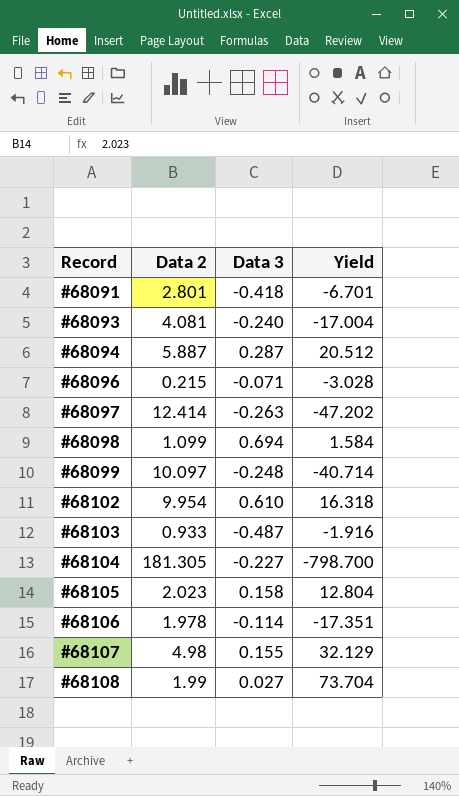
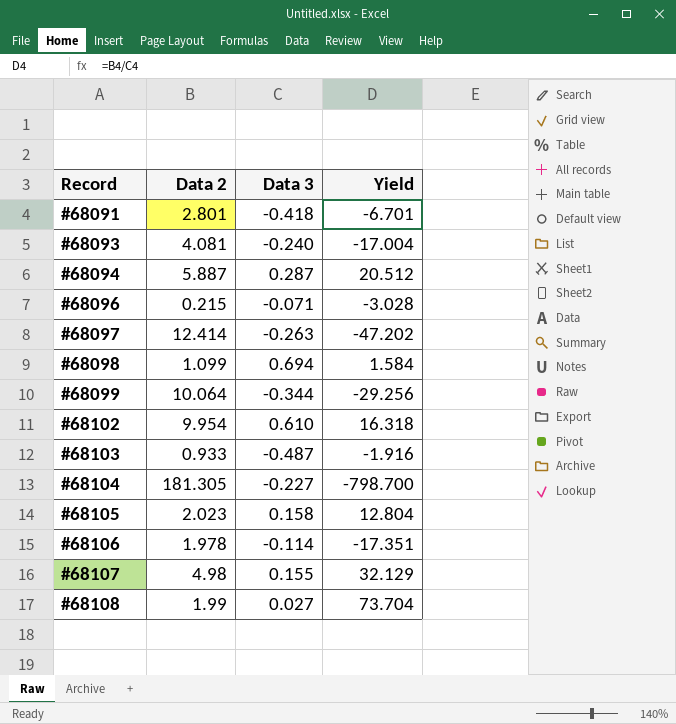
#68099 | Data 2: 10.097 -> 10.064
#68099 | Data 3: -0.248 -> -0.344
#68099 | Yield: -40.714 -> -29.256

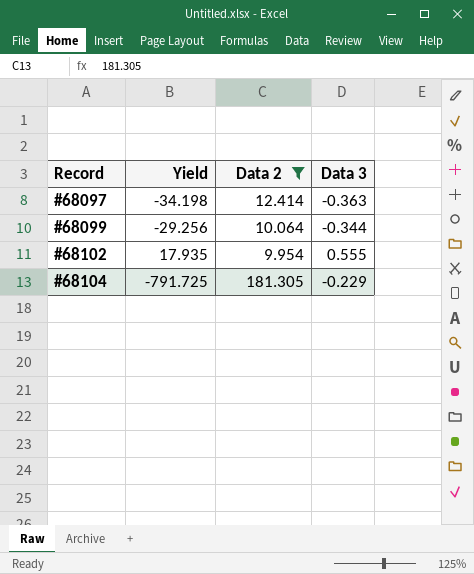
filter: none -> Data 2 >= 9.954
column Yield | position: 4 -> 2
#68097 | Yield: -47.202 -> -34.198
#68097 | Data 3: -0.263 -> -0.363
#68102 | Yield: 16.318 -> 17.935
#68102 | Data 3: 0.610 -> 0.555
#68104 | Yield: -798.700 -> -791.725
#68104 | Data 3: -0.227 -> -0.229

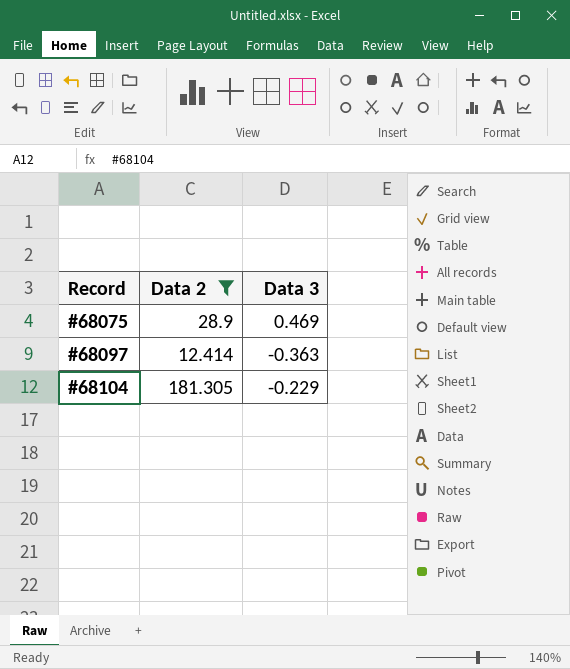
column Yield | formula: [Data 2] / [Data 3] -> none
row #68099: -29.256 | 10.064 | -0.344 -> none
row #68102: 17.935 | 9.954 | 0.555 -> none
row #68075: none -> 28.9 | 0.469

